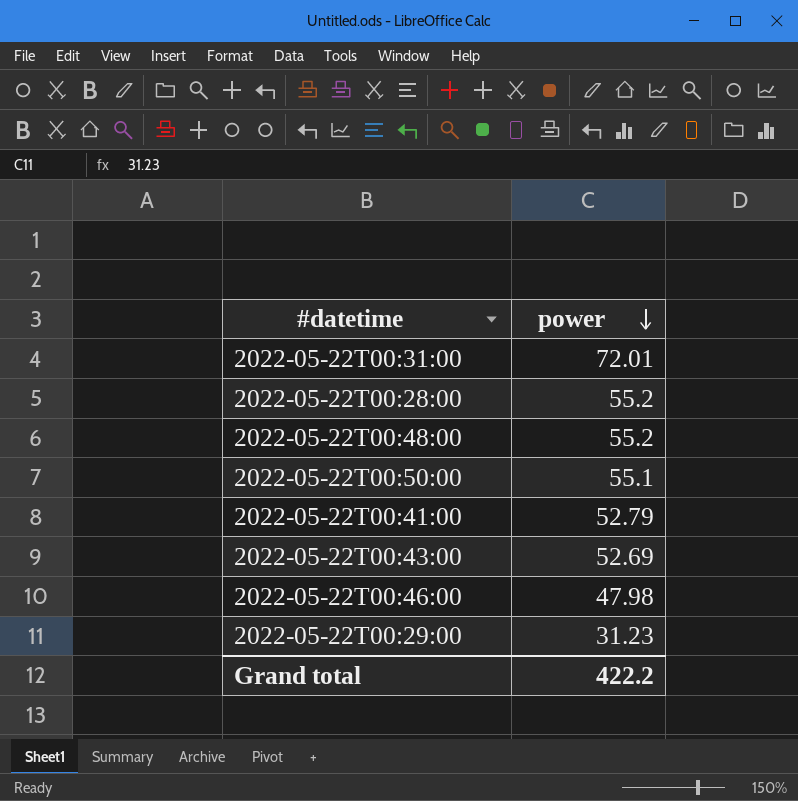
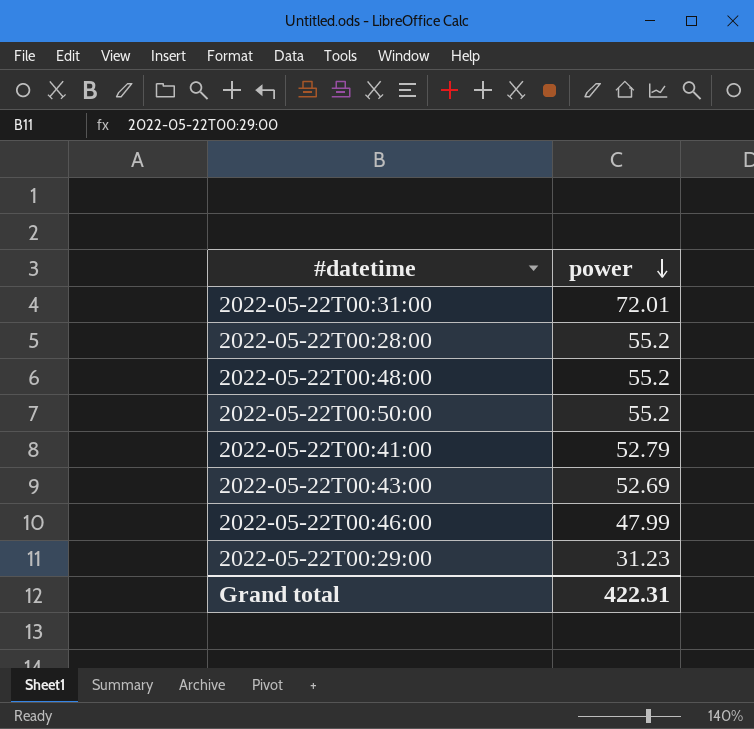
2022-05-22T00:50:00 | power: 55.1 -> 55.2
2022-05-22T00:46:00 | power: 47.98 -> 47.99
Grand total | power: 422.2 -> 422.31

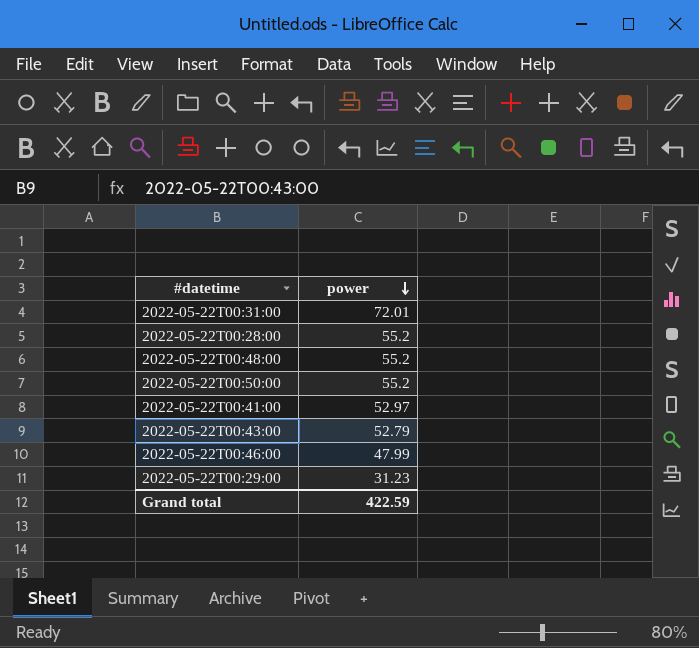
2022-05-22T00:41:00 | power: 52.79 -> 52.97
2022-05-22T00:43:00 | power: 52.69 -> 52.79
Grand total | power: 422.31 -> 422.59

